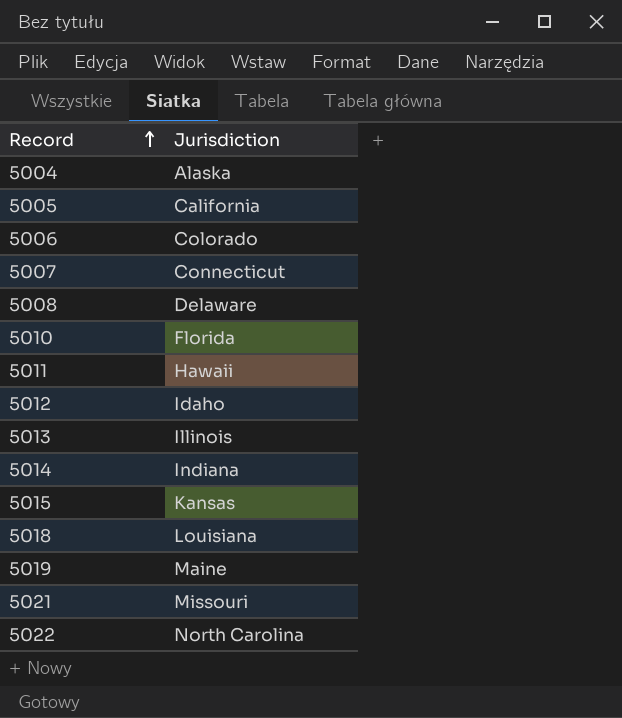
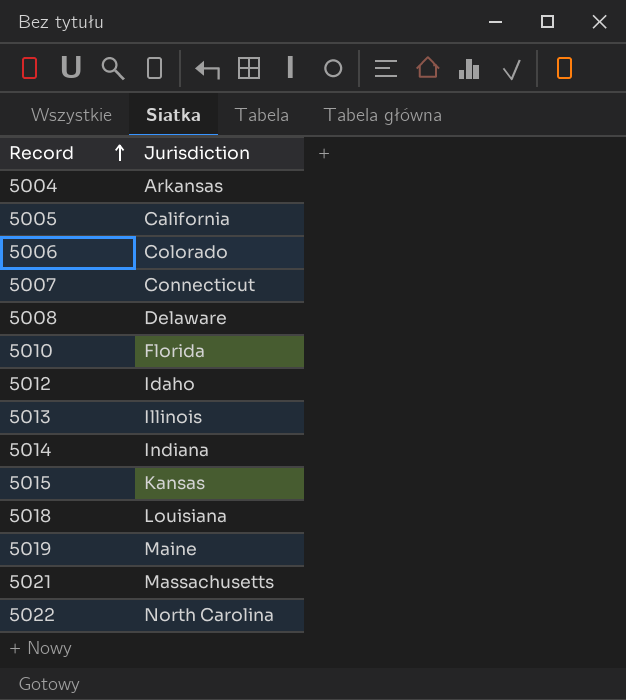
row 5011: Hawaii -> none
5004 | Jurisdiction: Alaska -> Arkansas
5021 | Jurisdiction: Missouri -> Massachusetts

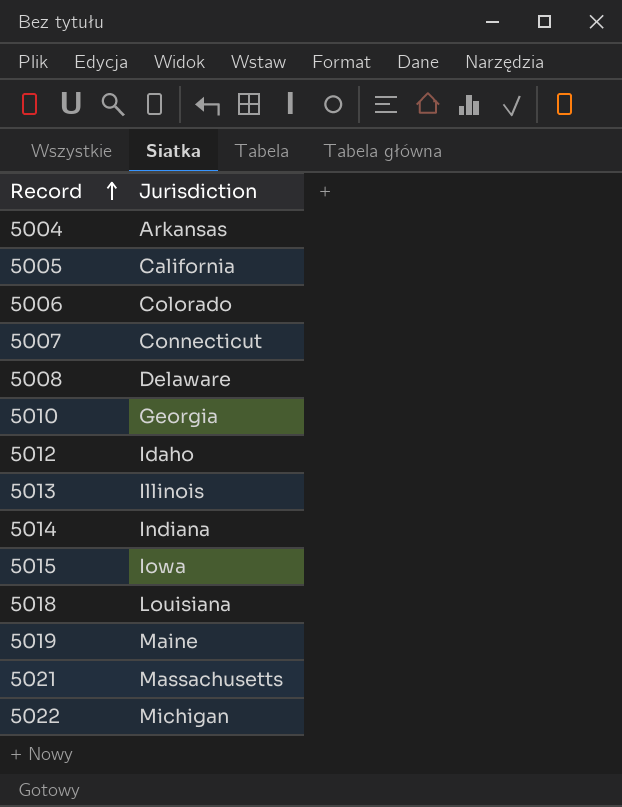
5010 | Jurisdiction: Florida -> Georgia
5015 | Jurisdiction: Kansas -> Iowa
5022 | Jurisdiction: North Carolina -> Michigan

